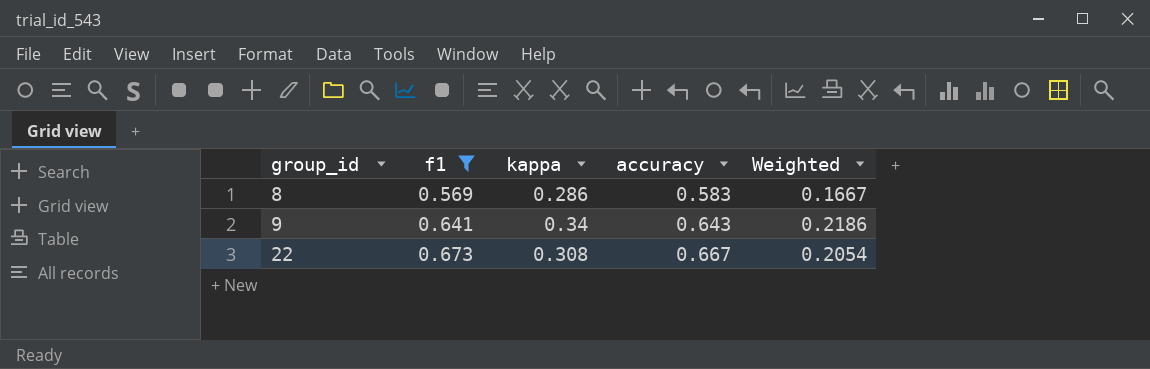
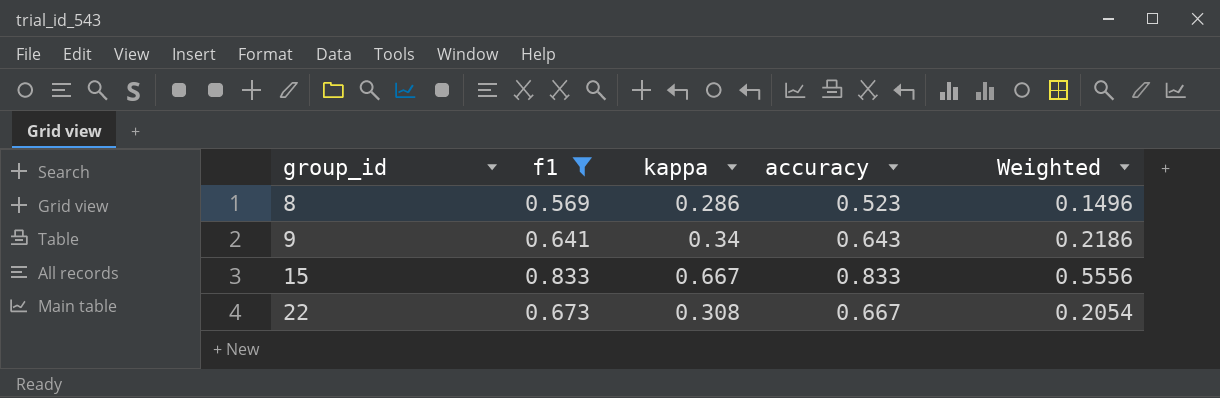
8 | accuracy: 0.583 -> 0.523
8 | Weighted: 0.1667 -> 0.1496
row 15: none -> 0.833 | 0.667 | 0.833 | 0.5556

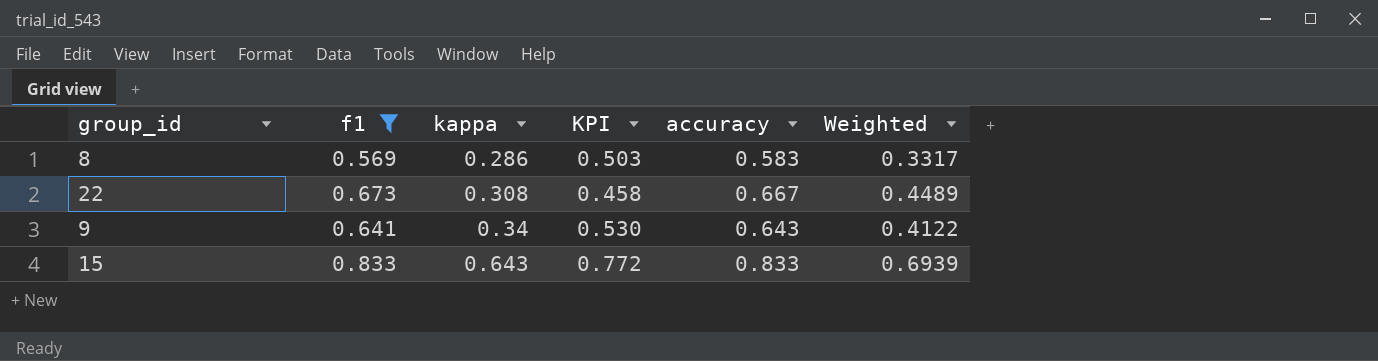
row order: group_id ascending -> kappa ascending
column KPI | formula: none -> [kappa] / [f1]
column Weighted | formula: [kappa] * [accuracy] -> [f1] * [accuracy]
8 | accuracy: 0.523 -> 0.583
15 | kappa: 0.667 -> 0.643

